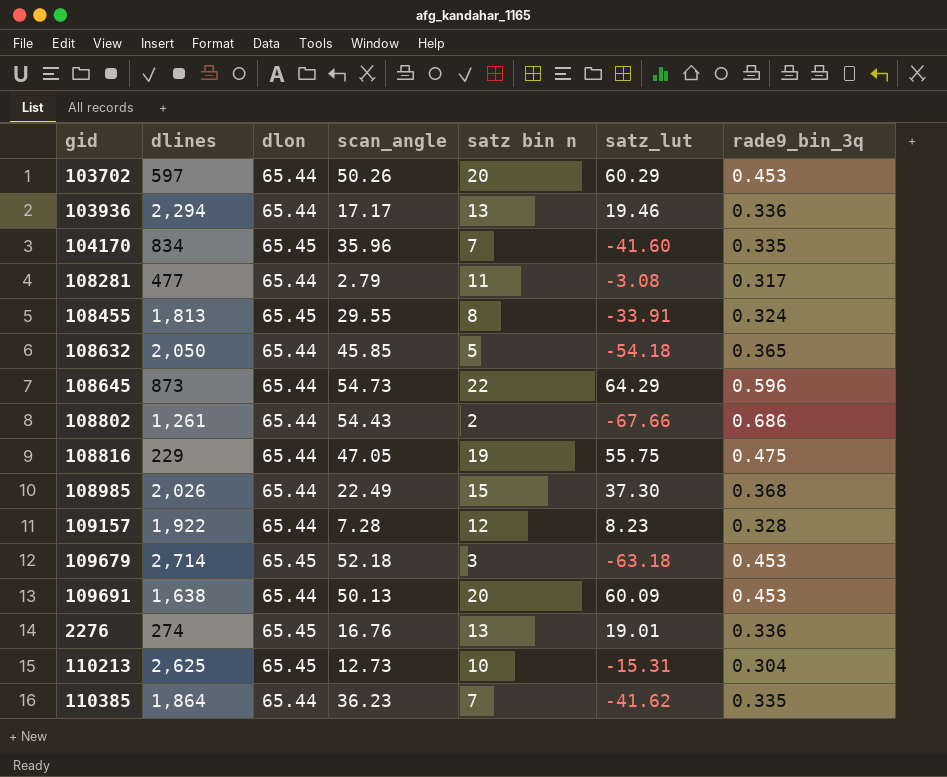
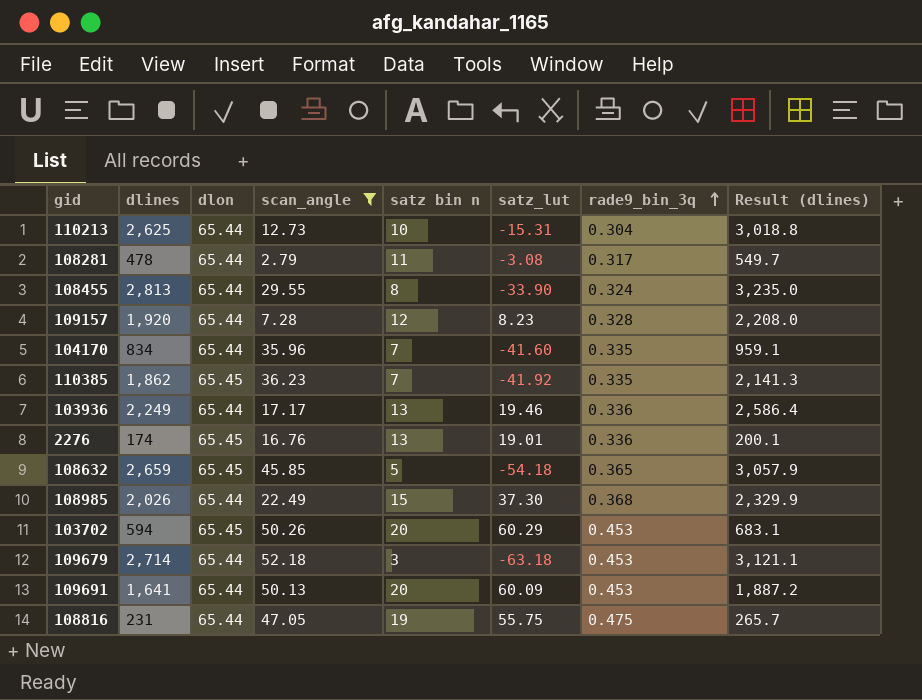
filter: none -> scan_angle <= 52.18
row order: none -> rade9_bin_3q ascending
column Result (dlines) | formula: none -> [dlines] * 1.15
110213 | dlon: 65.45 -> 65.44
108281 | dlines: 477 -> 478
108455 | dlines: 1,813 -> 2,813
108455 | dlon: 65.45 -> 65.44
108455 | satz_lut: -33.91 -> -33.90
109157 | dlines: 1,922 -> 1,920
104170 | dlon: 65.45 -> 65.44
110385 | dlines: 1,864 -> 1,862
110385 | dlon: 65.44 -> 65.45
110385 | satz_lut: -41.62 -> -41.92
103936 | dlines: 2,294 -> 2,249
2276 | dlines: 274 -> 174
108632 | dlines: 2,050 -> 2,659
108632 | dlon: 65.44 -> 65.45
103702 | dlines: 597 -> 594
103702 | dlon: 65.44 -> 65.45
109679 | dlon: 65.45 -> 65.44
109691 | dlines: 1,638 -> 1,641
108816 | dlines: 229 -> 231

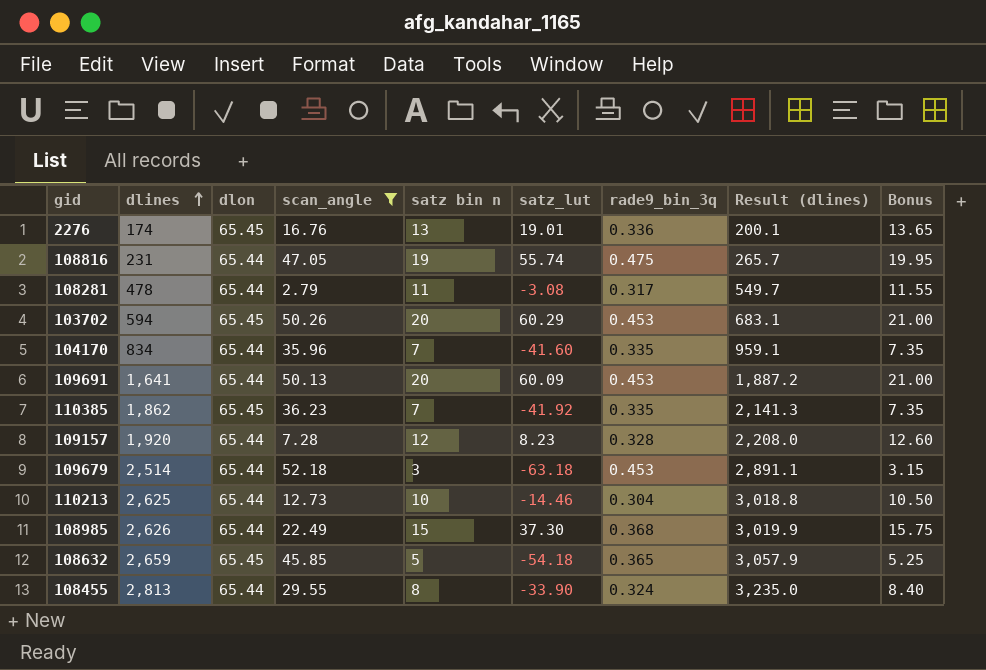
row order: rade9_bin_3q ascending -> dlines ascending
column Bonus | formula: none -> [satz bin n] * 1.05
row 103936: 2,249 | 65.44 | 17.17 | 13 | 19.46 | 0.336 | 2,586.4 -> none
108816 | satz_lut: 55.75 -> 55.74
109679 | dlines: 2,714 -> 2,514
109679 | Result (dlines): 3,121.1 -> 2,891.1
110213 | satz_lut: -15.31 -> -14.46
108985 | dlines: 2,026 -> 2,626
108985 | Result (dlines): 2,329.9 -> 3,019.9

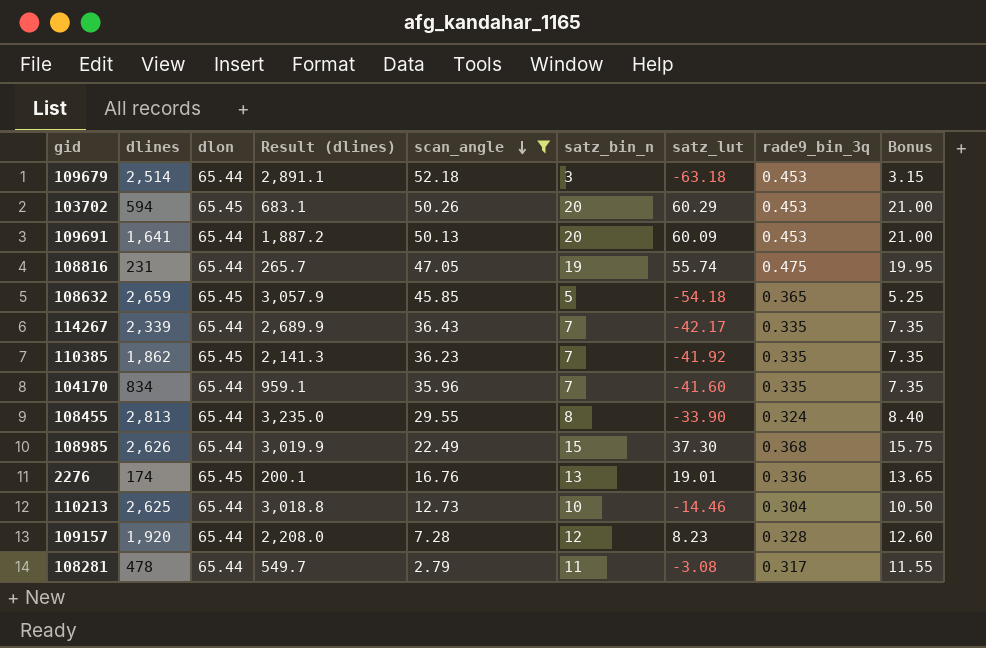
row order: dlines ascending -> scan_angle descending
column Result (dlines) | position: 8 -> 4
column name: satz bin n -> satz_bin_n
row 114267: none -> 2,339 | 65.44 | 2,689.9 | 36.43 | 7 | -42.17 | 0.335 | 7.35

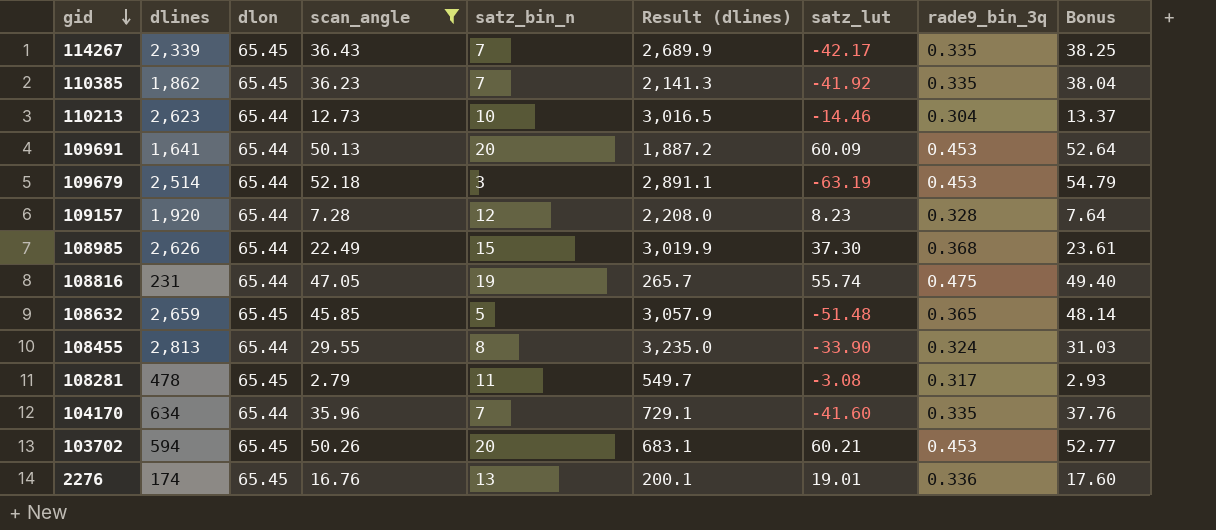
row order: scan_angle descending -> gid descending
column Result (dlines) | position: 4 -> 6
column Bonus | formula: [satz_bin_n] * 1.05 -> [scan_angle] * 1.05
114267 | dlon: 65.44 -> 65.45
110213 | dlines: 2,625 -> 2,623
110213 | Result (dlines): 3,018.8 -> 3,016.5
109679 | satz_lut: -63.18 -> -63.19
108632 | satz_lut: -54.18 -> -51.48
108281 | dlon: 65.44 -> 65.45
104170 | dlines: 834 -> 634
104170 | Result (dlines): 959.1 -> 729.1
103702 | satz_lut: 60.29 -> 60.21

